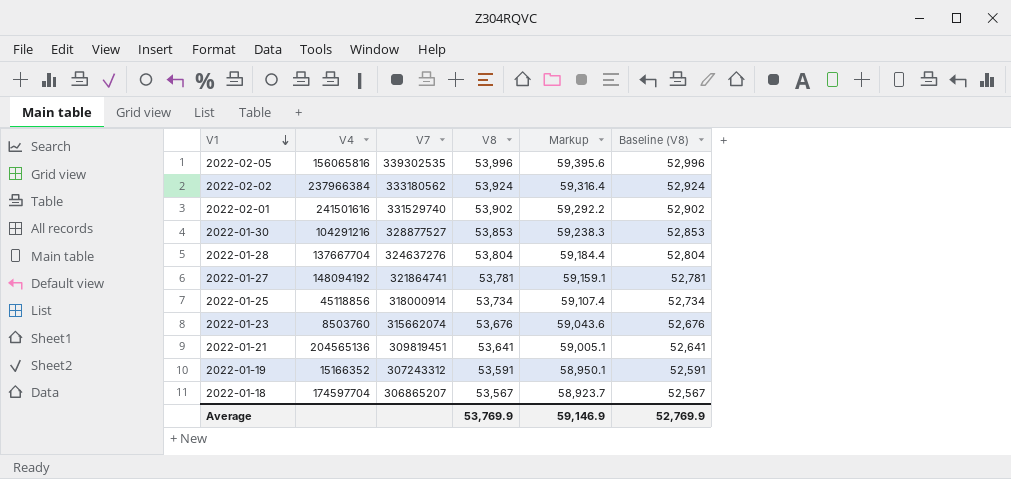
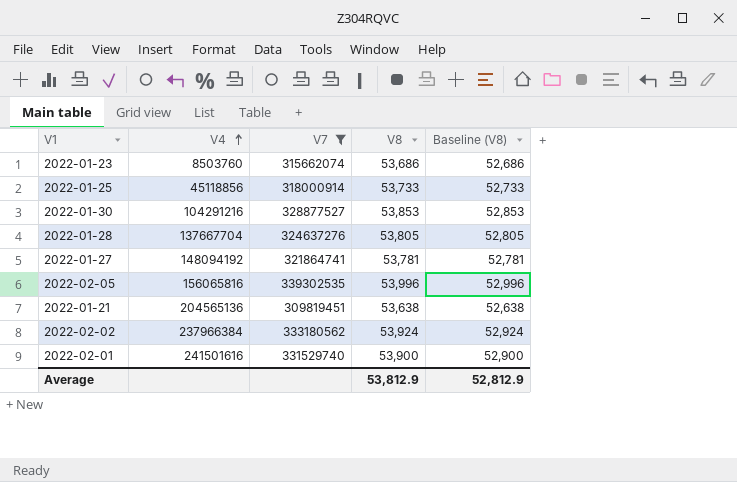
filter: none -> V7 >= 309819451
row order: V1 descending -> V4 ascending
column Markup | formula: [V8] * 1.1 -> none
2022-01-23 | V8: 53,676 -> 53,686
2022-01-23 | Baseline (V8): 52,676 -> 52,686
2022-01-25 | V8: 53,734 -> 53,733
2022-01-25 | Baseline (V8): 52,734 -> 52,733
2022-01-28 | V8: 53,804 -> 53,805
2022-01-28 | Baseline (V8): 52,804 -> 52,805
2022-01-21 | V8: 53,641 -> 53,638
2022-01-21 | Baseline (V8): 52,641 -> 52,638
2022-02-01 | V8: 53,902 -> 53,900
2022-02-01 | Baseline (V8): 52,902 -> 52,900
Average | V8: 53,769.9 -> 53,812.9
Average | Baseline (V8): 52,769.9 -> 52,812.9

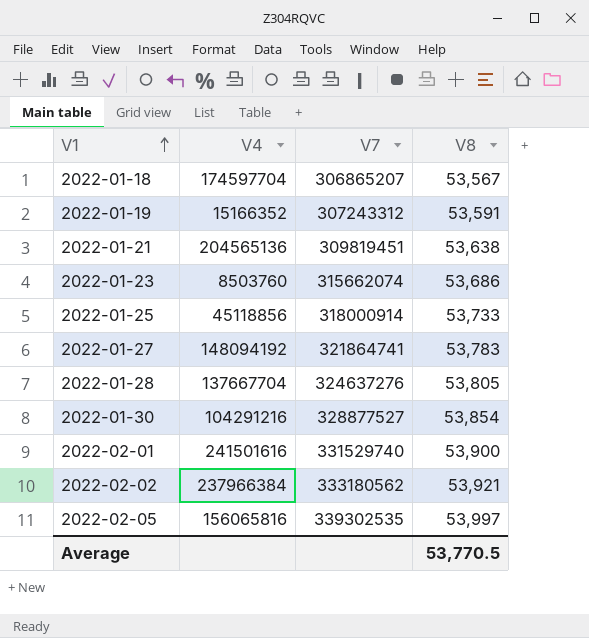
filter: V7 >= 309819451 -> none
row order: V4 ascending -> V1 ascending
column Baseline (V8) | formula: [V8] - 1000 -> none
2022-01-27 | V8: 53,781 -> 53,783
2022-01-30 | V8: 53,853 -> 53,854
2022-02-02 | V8: 53,924 -> 53,921
2022-02-05 | V8: 53,996 -> 53,997
Average | V8: 53,812.9 -> 53,770.5

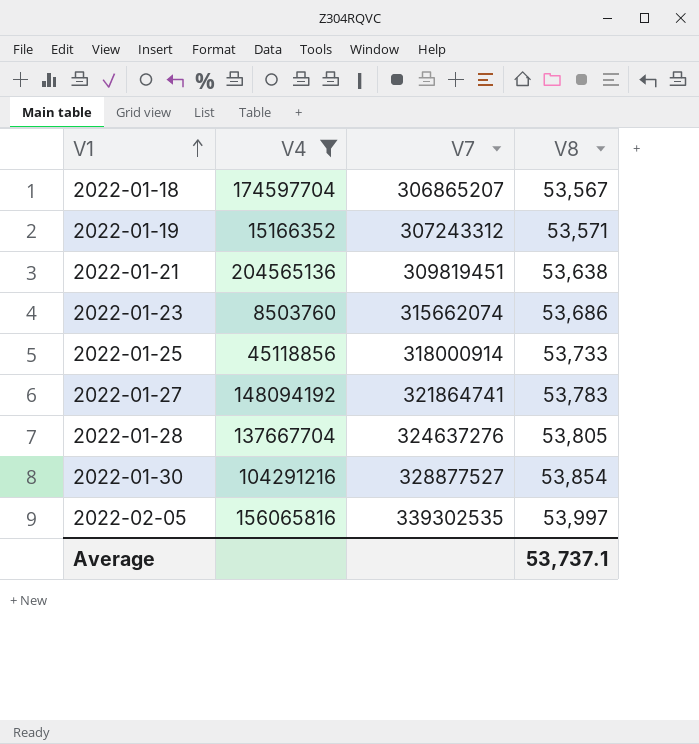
filter: none -> V4 <= 204565136
2022-01-19 | V8: 53,591 -> 53,571
Average | V8: 53,770.5 -> 53,737.1

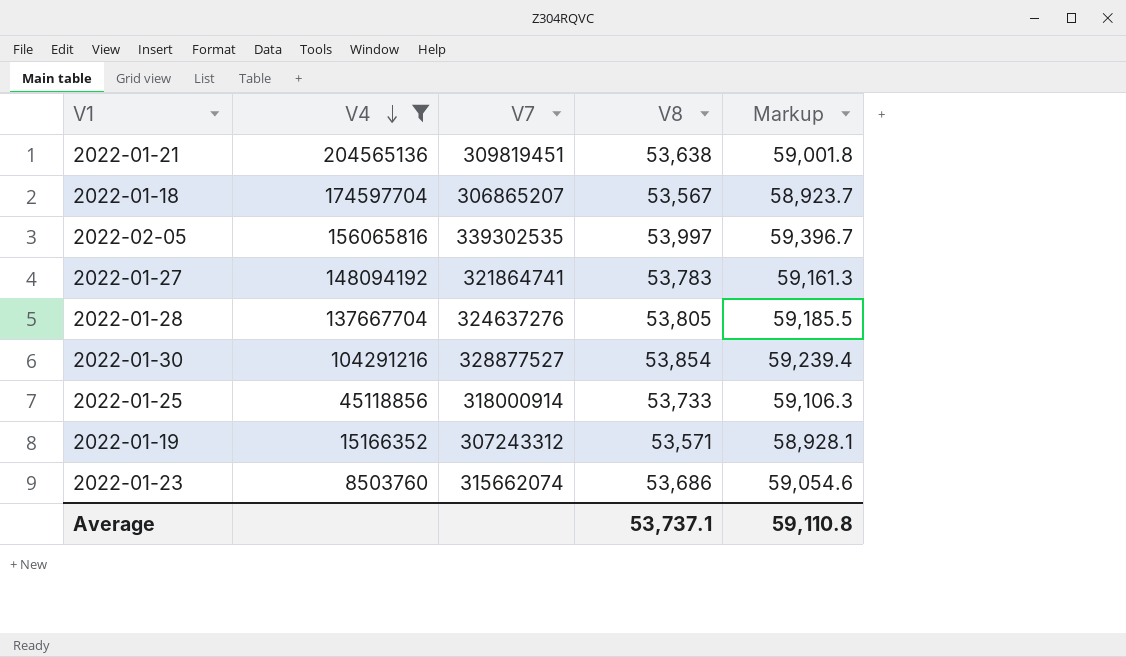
row order: V1 ascending -> V4 descending
column Markup | formula: none -> [V8] * 1.1

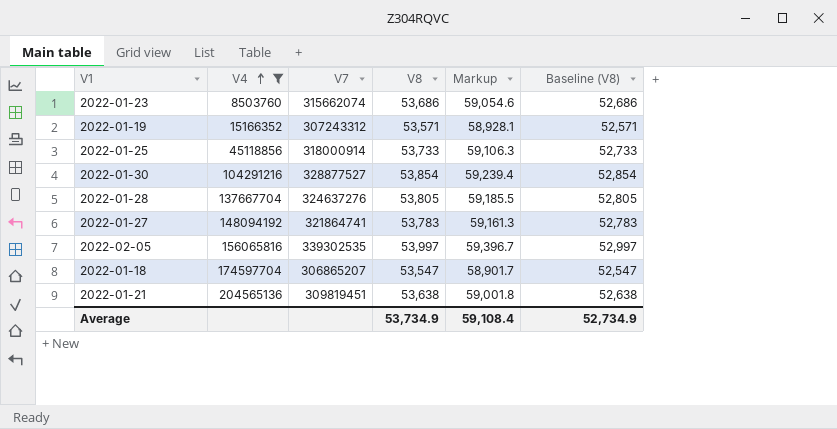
row order: V4 descending -> V4 ascending
column Baseline (V8) | formula: none -> [V8] - 1000
2022-01-18 | V8: 53,567 -> 53,547
2022-01-18 | Markup: 58,923.7 -> 58,901.7
Average | V8: 53,737.1 -> 53,734.9
Average | Markup: 59,110.8 -> 59,108.4

